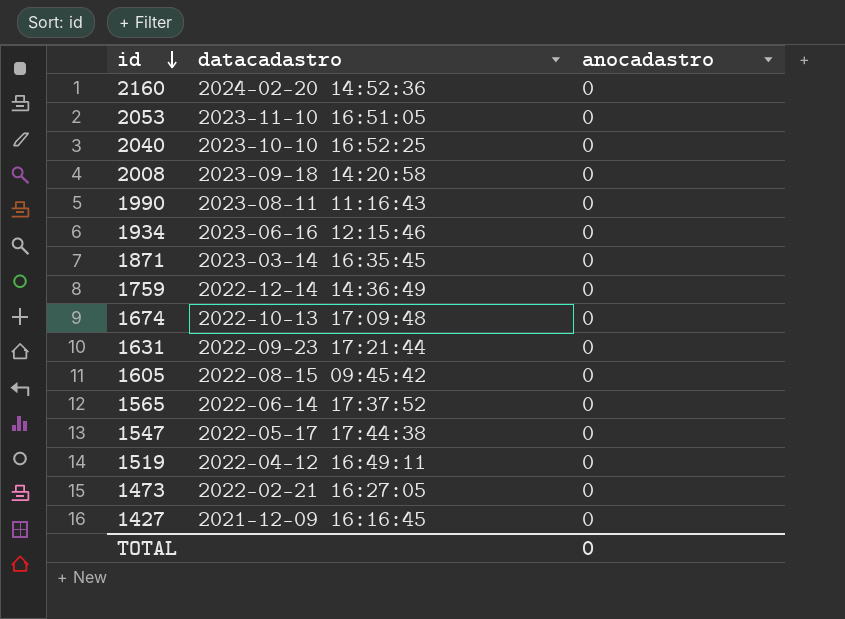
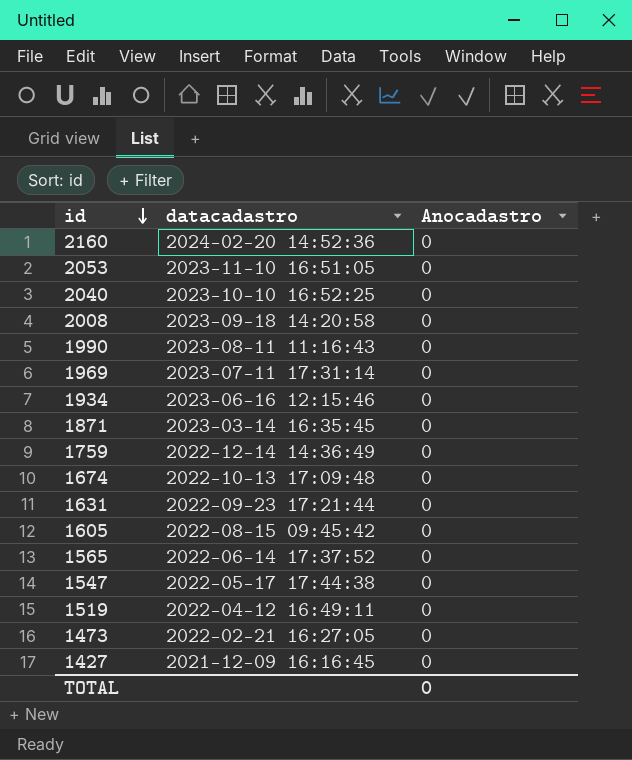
column name: anocadastro -> Anocadastro
row 1969: none -> 2023-07-11 17:31:14 | 0

